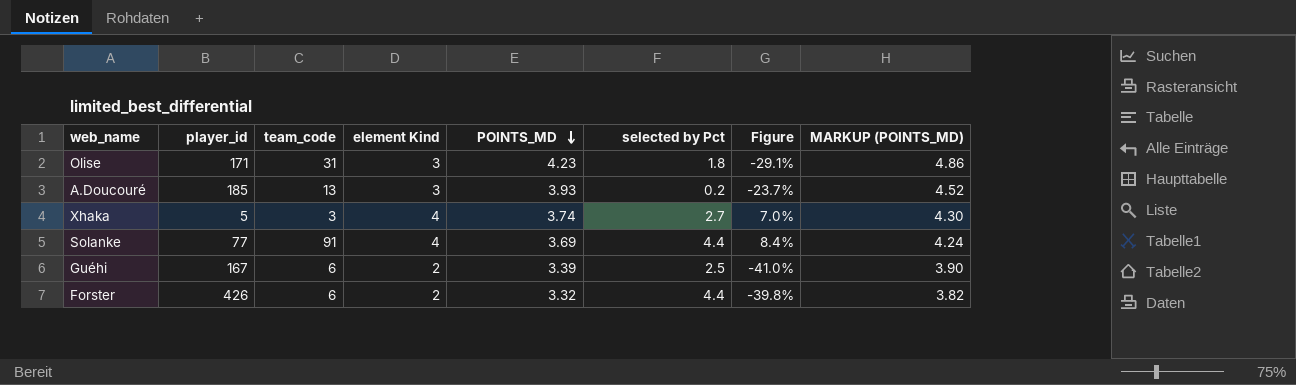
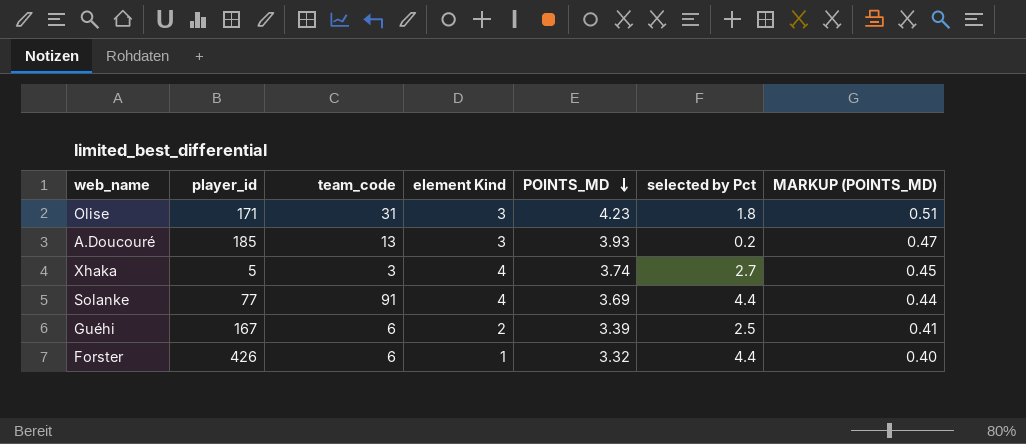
column Figure | formula: ([element Kind] - [POINTS_MD]) / [POINTS_MD] -> none
column MARKUP (POINTS_MD) | formula: [POINTS_MD] * 1.15 -> [POINTS_MD] * 0.12
Forster | element Kind: 2 -> 1

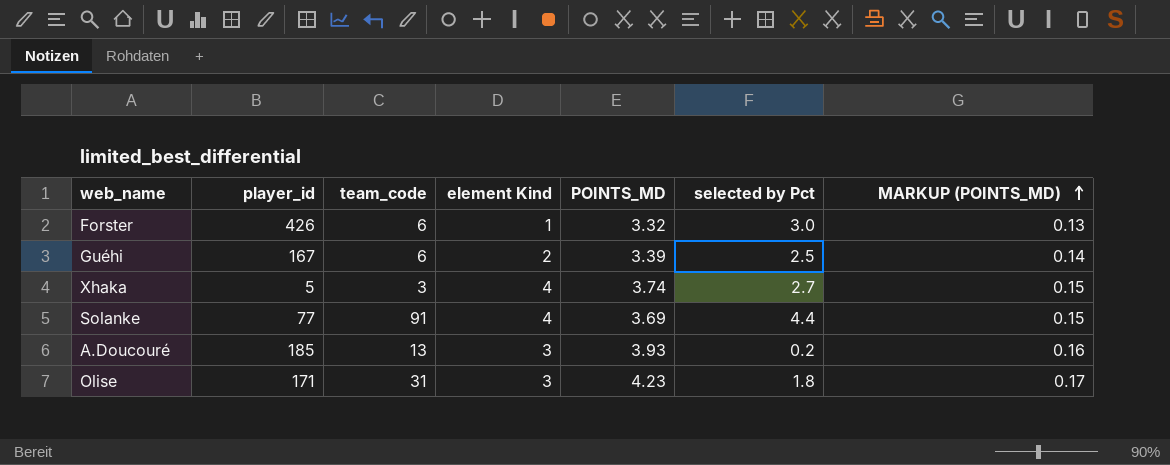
row order: POINTS_MD descending -> MARKUP (POINTS_MD) ascending
column MARKUP (POINTS_MD) | formula: [POINTS_MD] * 0.12 -> [POINTS_MD] * 0.04
Forster | selected by Pct: 4.4 -> 3.0

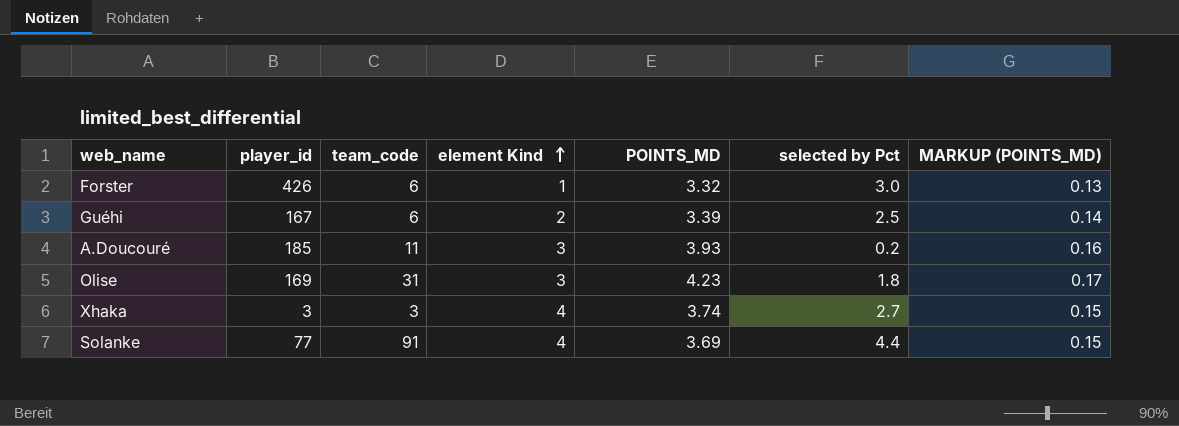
row order: MARKUP (POINTS_MD) ascending -> element Kind ascending
A.Doucouré | team_code: 13 -> 11
Olise | player_id: 171 -> 169
Xhaka | player_id: 5 -> 3

